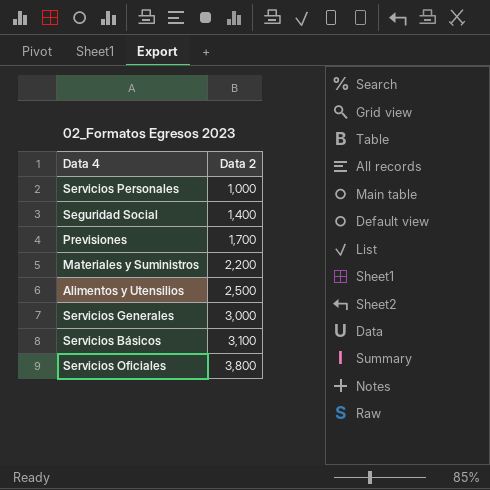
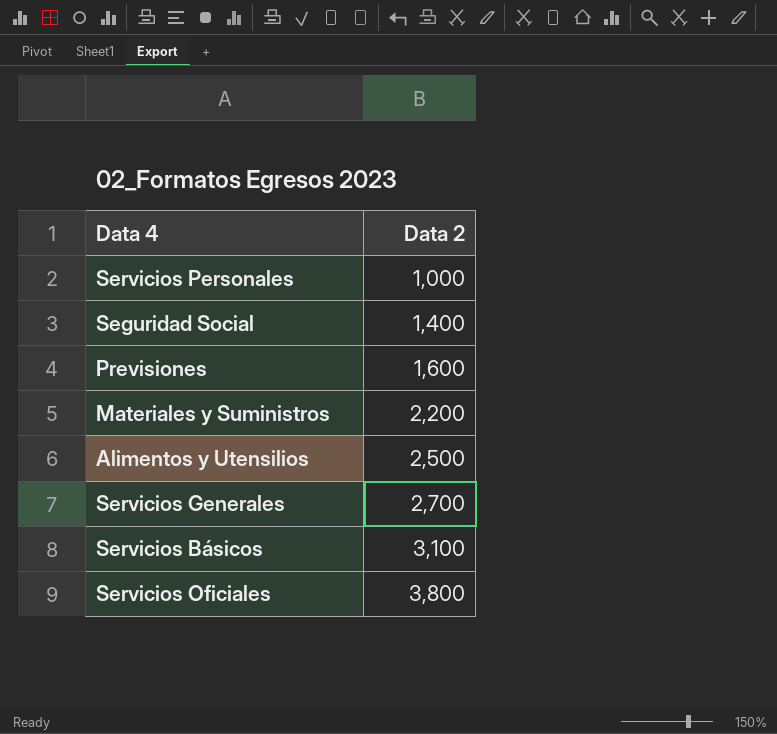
Previsiones | Data 2: 1,700 -> 1,600
Servicios Generales | Data 2: 3,000 -> 2,700

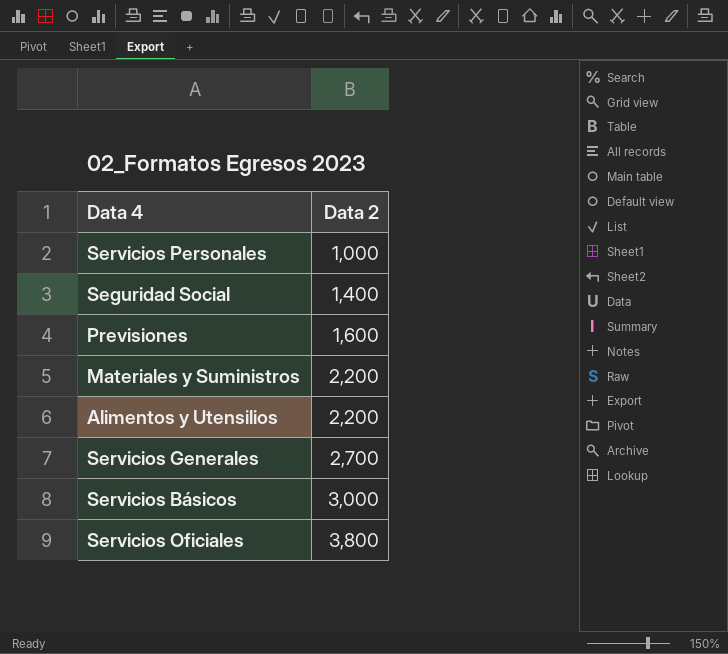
Alimentos y Utensilios | Data 2: 2,500 -> 2,200
Servicios Básicos | Data 2: 3,100 -> 3,000

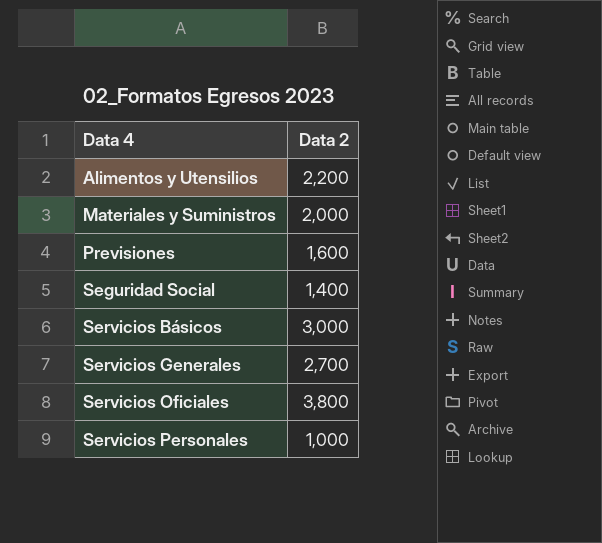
row order: Data 2 ascending -> Data 4 ascending
Materiales y Suministros | Data 2: 2,200 -> 2,000

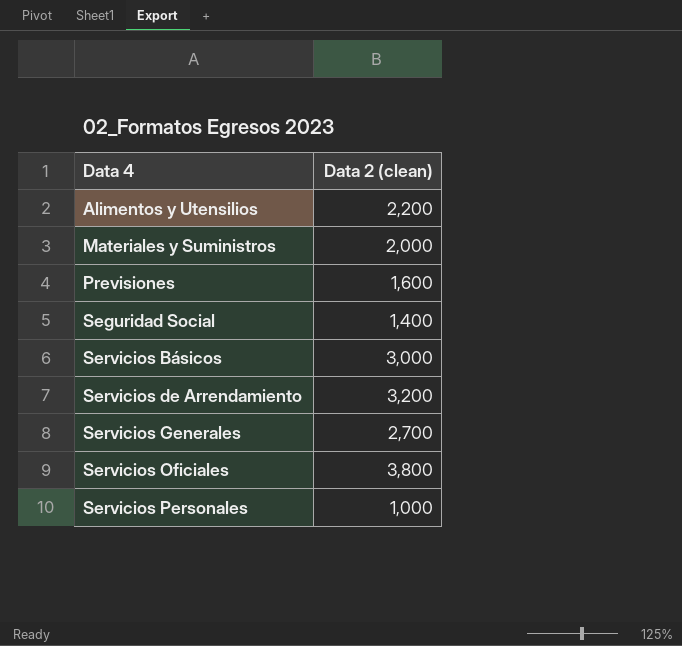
column name: Data 2 -> Data 2 (clean)
row Servicios de Arrendamiento: none -> 3,200

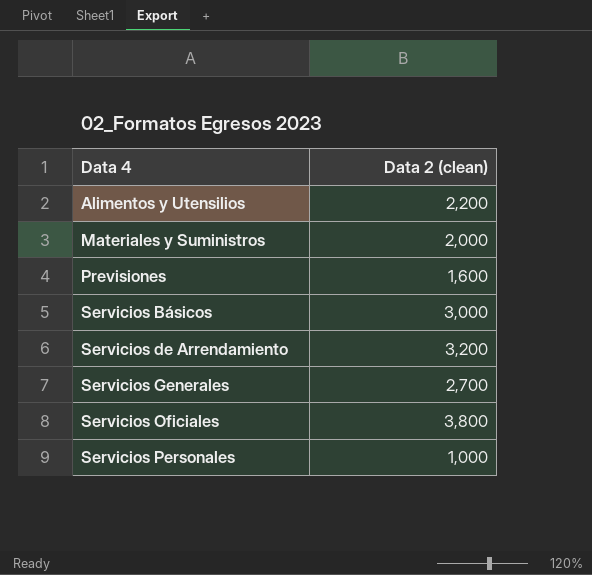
row Seguridad Social: 1,400 -> none

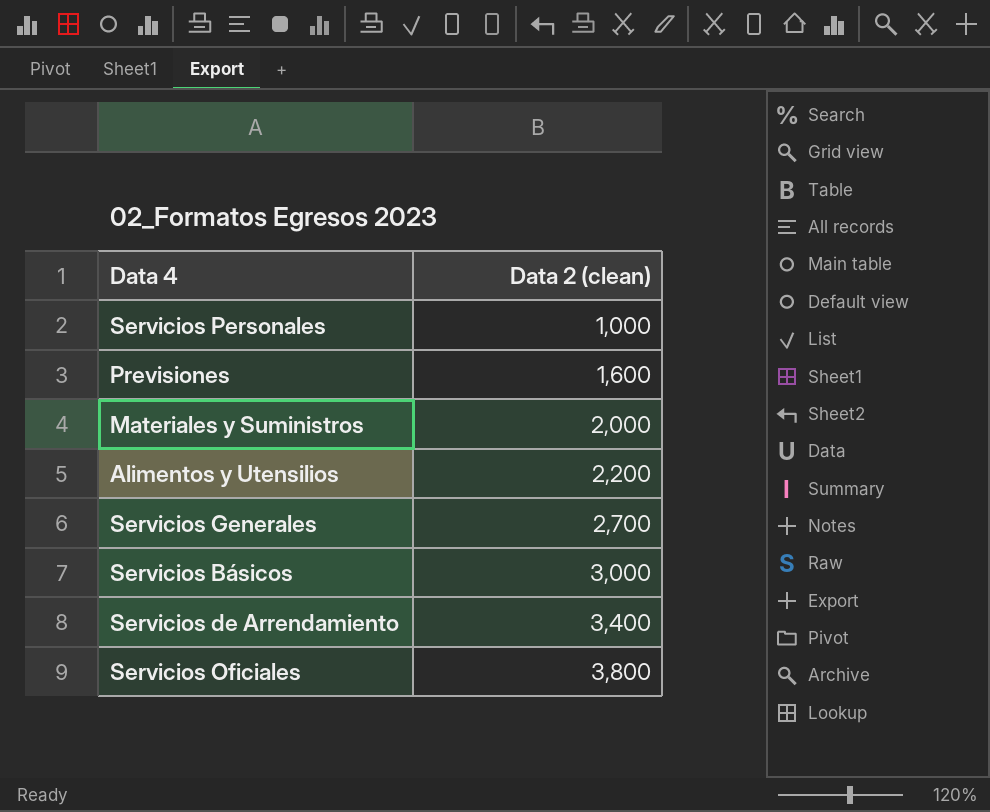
row order: Data 4 ascending -> Data 2 (clean) ascending
Servicios de Arrendamiento | Data 2 (clean): 3,200 -> 3,400

